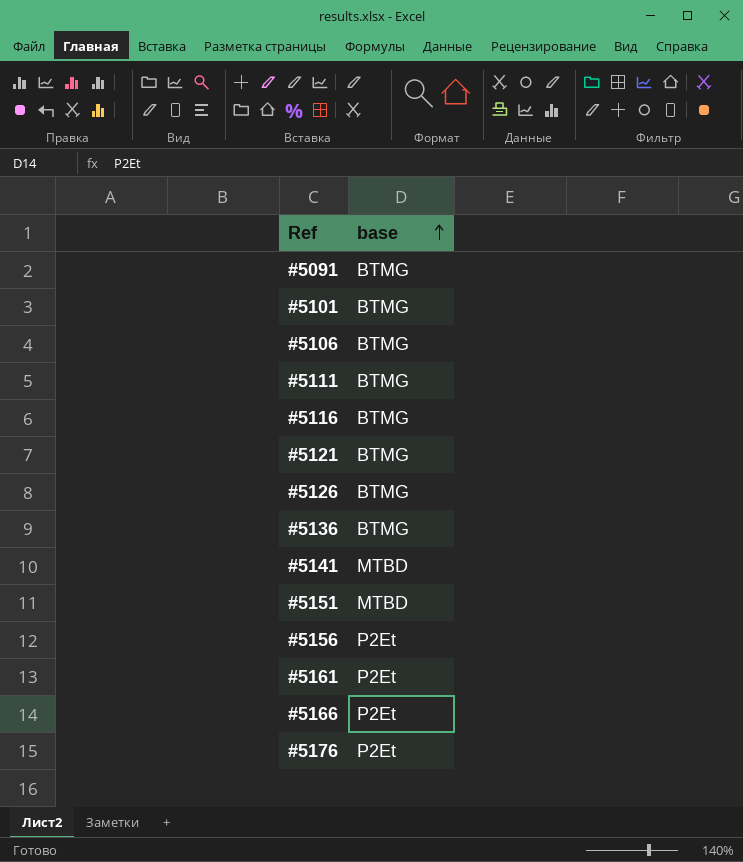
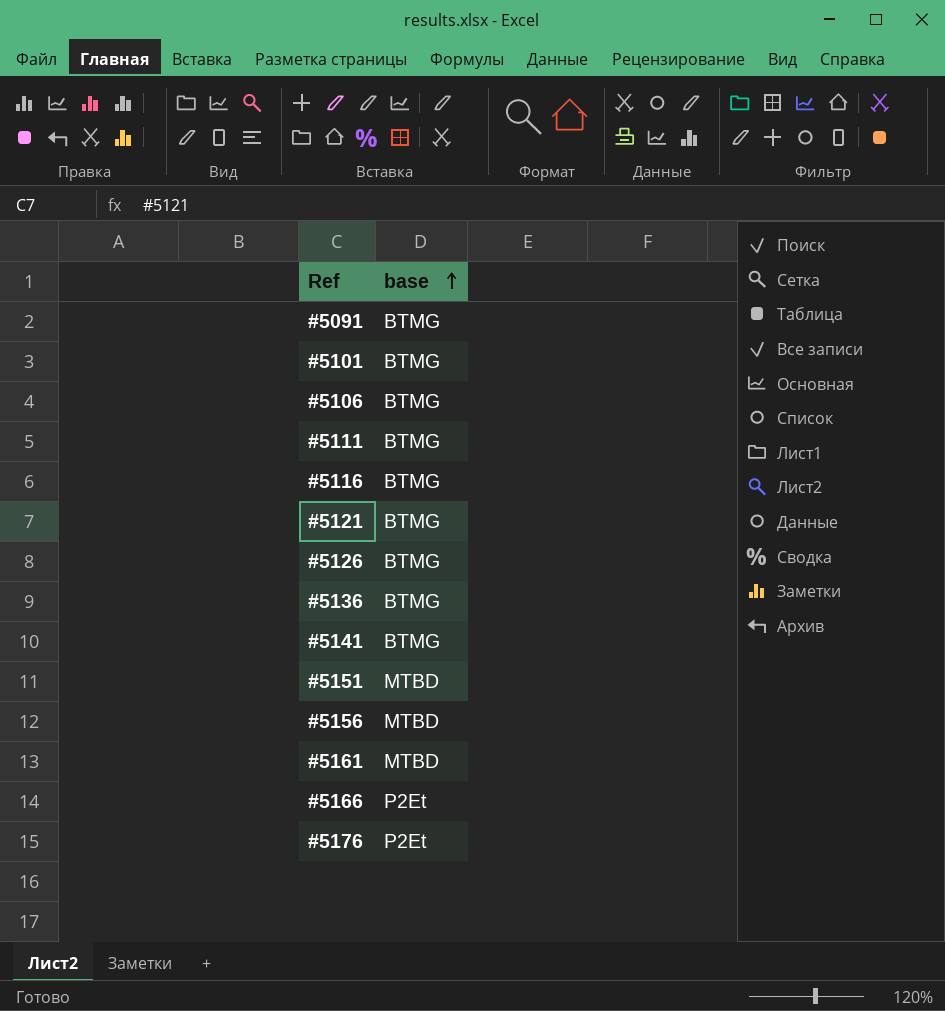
#5141 | base: MTBD -> BTMG
#5156 | base: P2Et -> MTBD
#5161 | base: P2Et -> MTBD

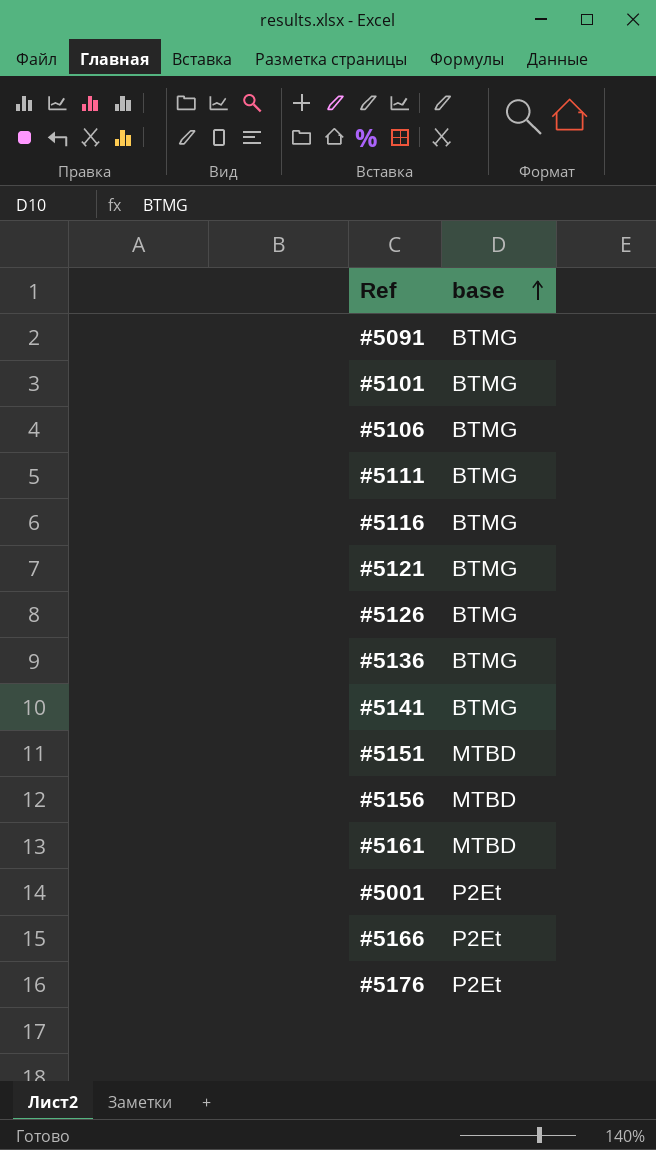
row #5001: none -> P2Et

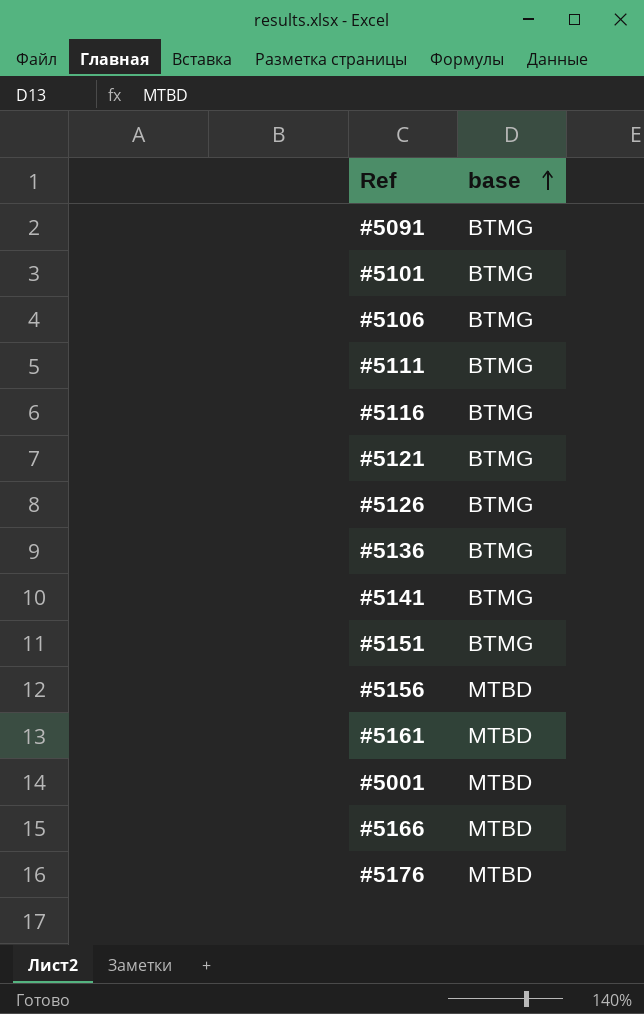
#5151 | base: MTBD -> BTMG
#5001 | base: P2Et -> MTBD
#5166 | base: P2Et -> MTBD
#5176 | base: P2Et -> MTBD

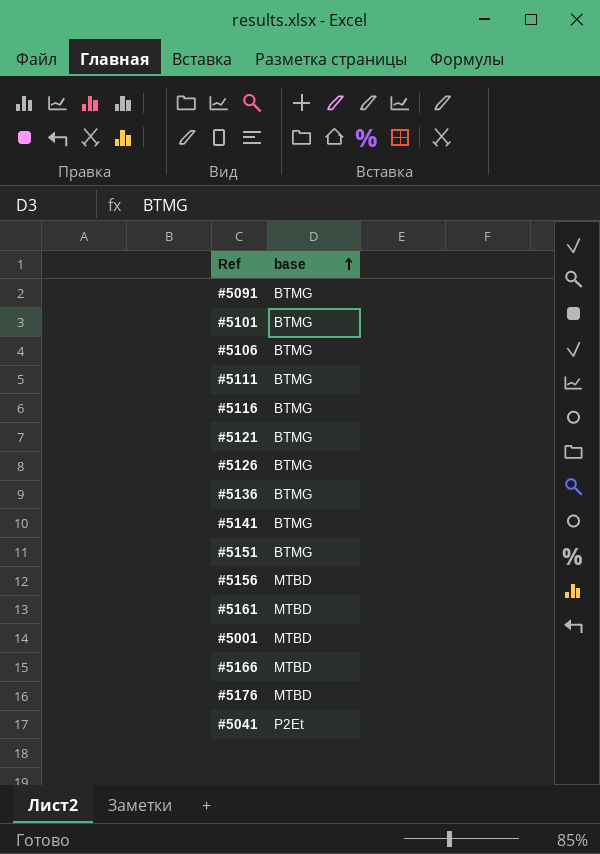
row #5041: none -> P2Et

